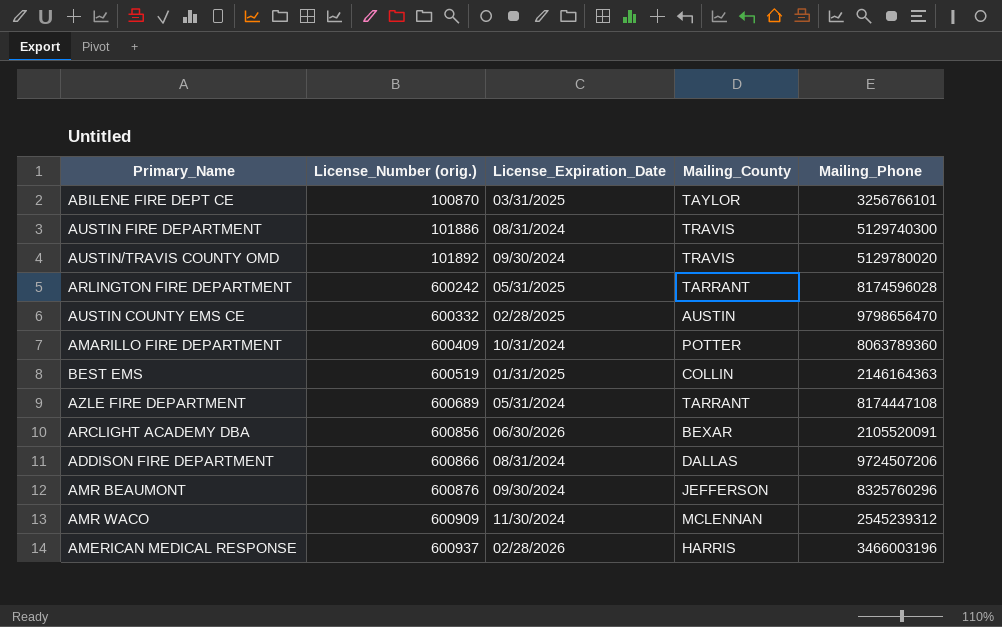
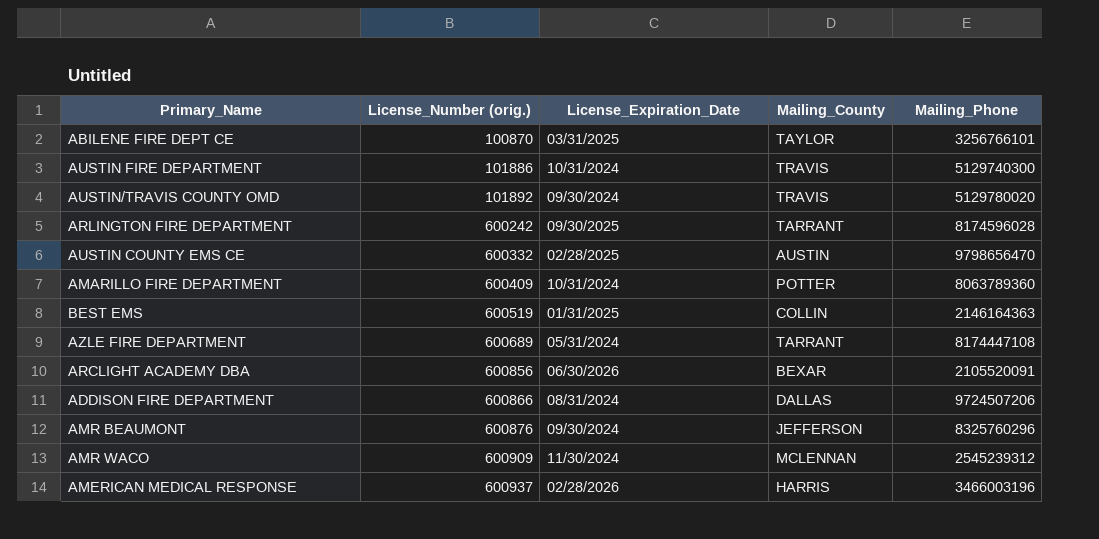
AUSTIN FIRE DEPARTMENT | License_Expiration_Date: 08/31/2024 -> 10/31/2024
ARLINGTON FIRE DEPARTMENT | License_Expiration_Date: 05/31/2025 -> 09/30/2025

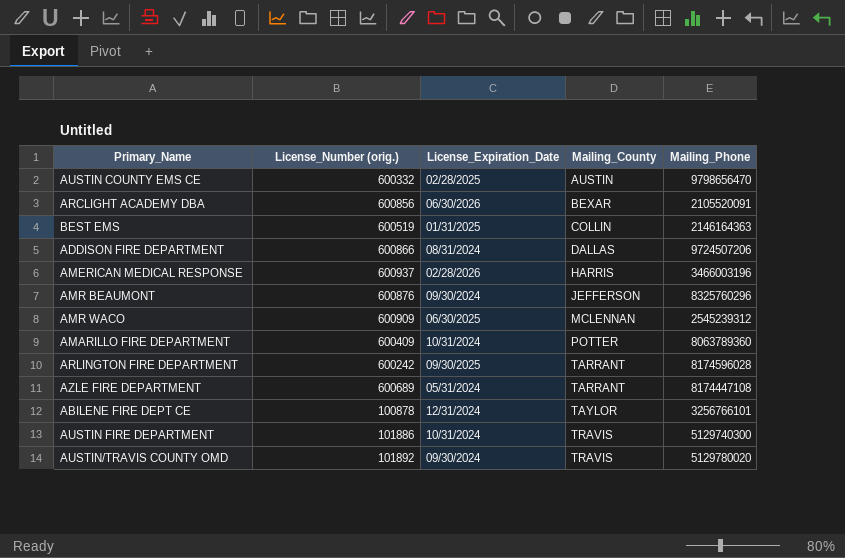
row order: License_Number (orig.) ascending -> Mailing_County ascending
AMR WACO | License_Expiration_Date: 11/30/2024 -> 06/30/2025
ABILENE FIRE DEPT CE | License_Number (orig.): 100870 -> 100878
ABILENE FIRE DEPT CE | License_Expiration_Date: 03/31/2025 -> 12/31/2024

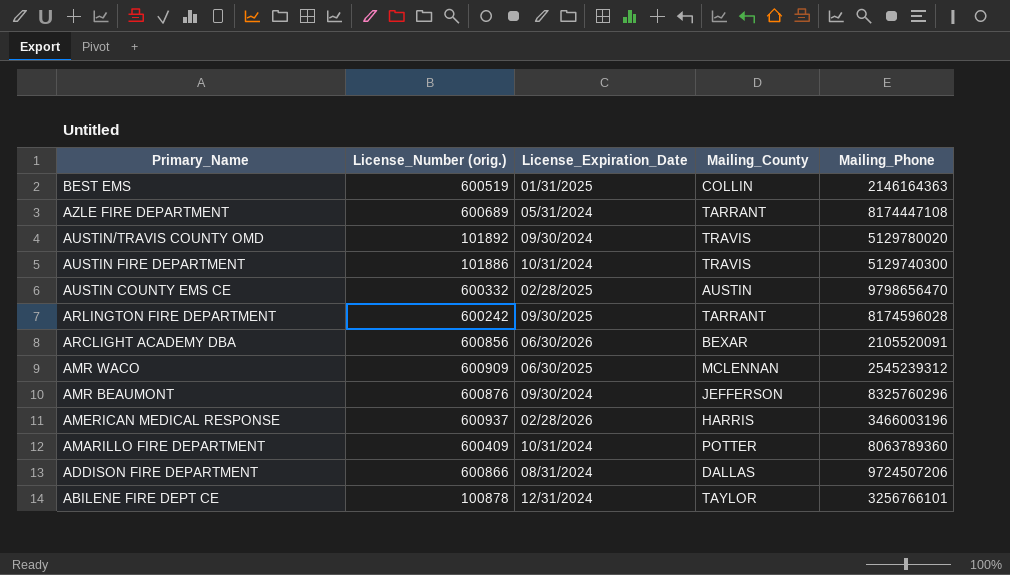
row order: Mailing_County ascending -> Primary_Name descending

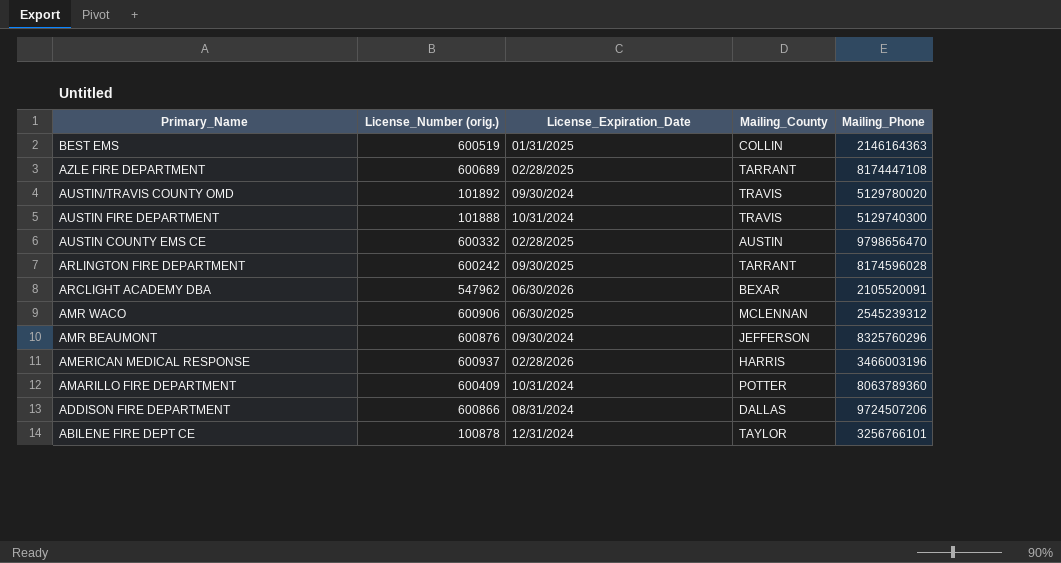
AZLE FIRE DEPARTMENT | License_Expiration_Date: 05/31/2024 -> 02/28/2025
AUSTIN FIRE DEPARTMENT | License_Number (orig.): 101886 -> 101888
ARCLIGHT ACADEMY DBA | License_Number (orig.): 600856 -> 547962
AMR WACO | License_Number (orig.): 600909 -> 600906

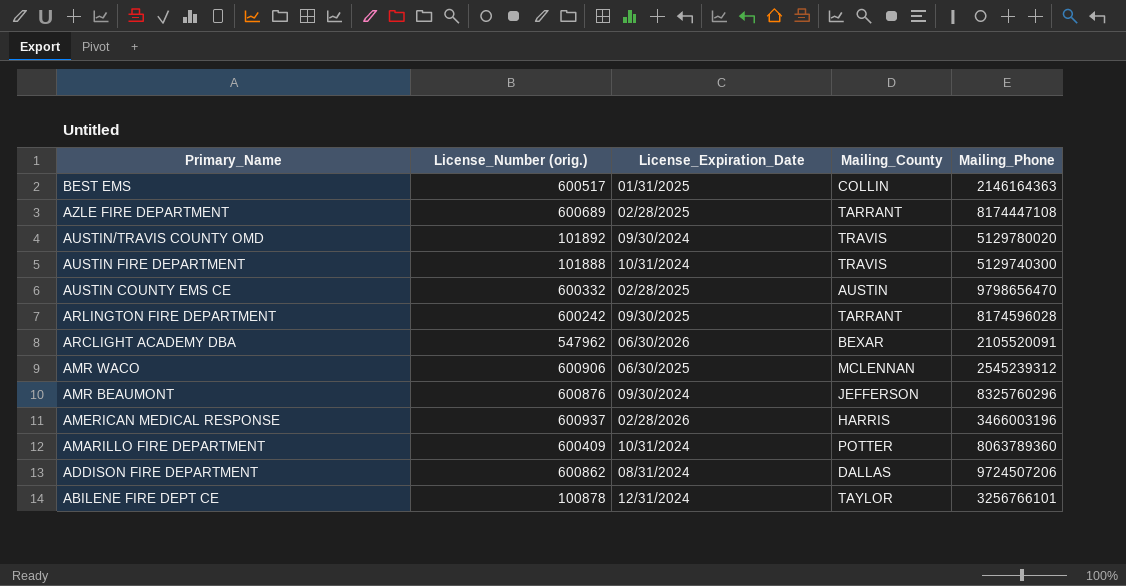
BEST EMS | License_Number (orig.): 600519 -> 600517
ADDISON FIRE DEPARTMENT | License_Number (orig.): 600866 -> 600862

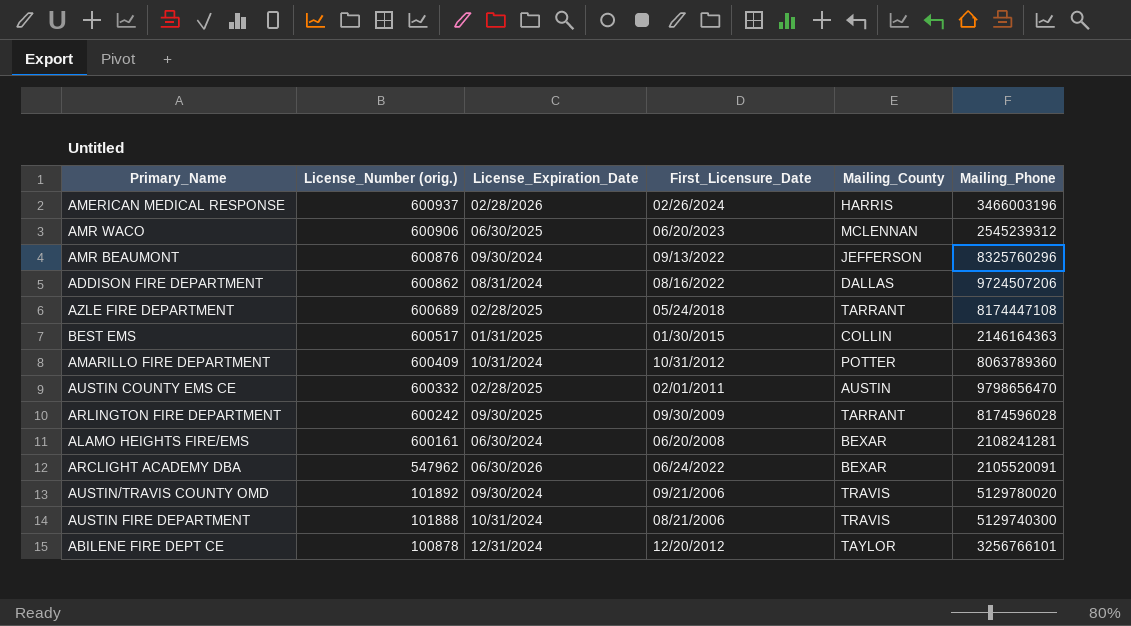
row order: Primary_Name descending -> License_Number (orig.) descending
column First_Licensure_Date | position: none -> 4
row ALAMO HEIGHTS FIRE/EMS: none -> 600161 | 06/30/2024 | 06/20/2008 | BEXAR | 2108241281

